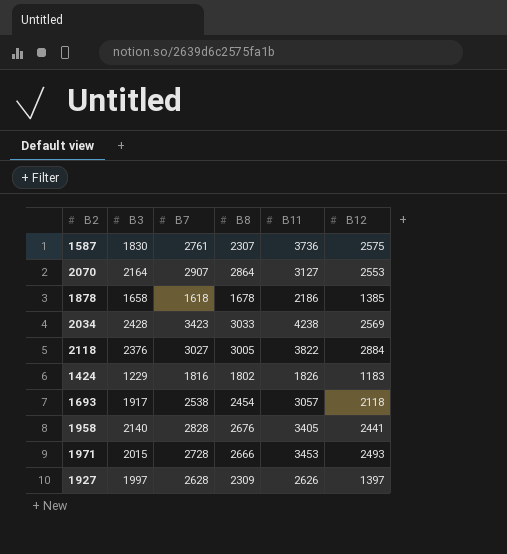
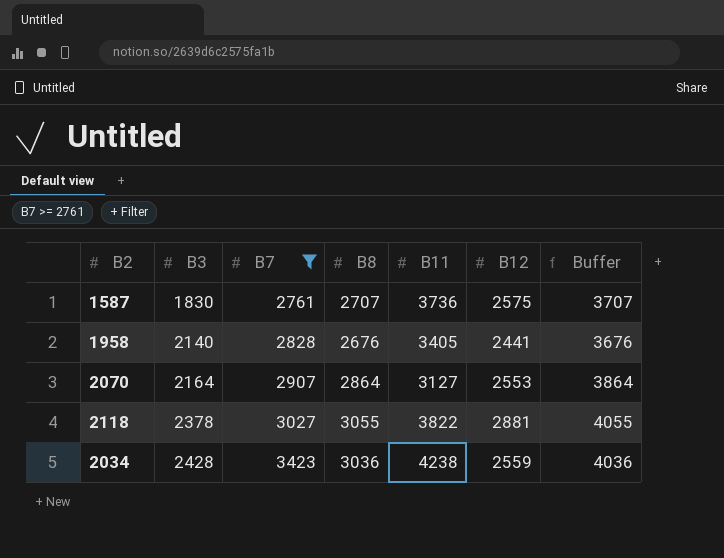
filter: none -> B7 >= 2761
row order: none -> B3 ascending
column Buffer | formula: none -> [B8] + 1000
1587 | B8: 2307 -> 2707
2118 | B3: 2376 -> 2378
2118 | B8: 3005 -> 3055
2118 | B12: 2884 -> 2881
2034 | B8: 3033 -> 3036
2034 | B12: 2569 -> 2559

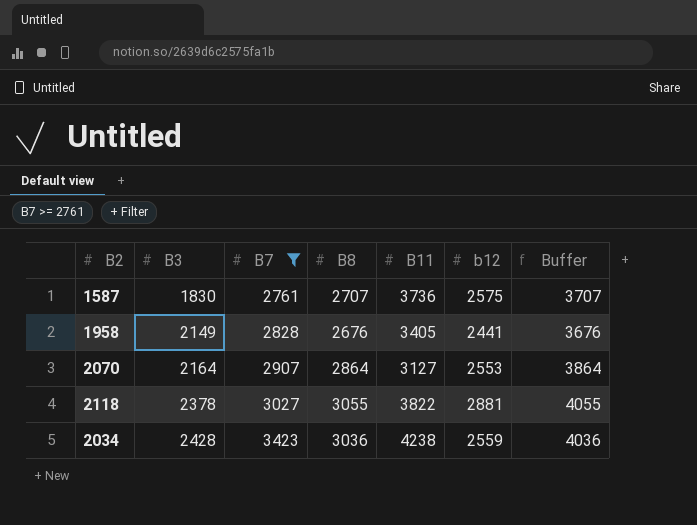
column name: B12 -> b12
1958 | B3: 2140 -> 2149

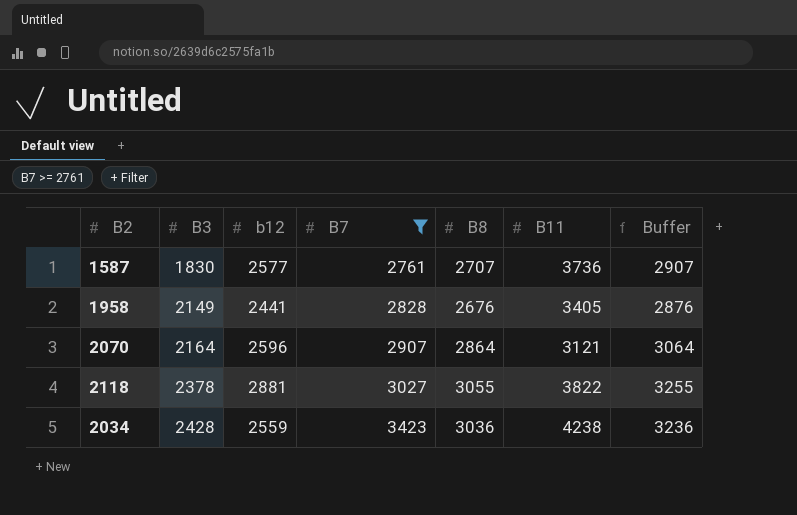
column b12 | position: 6 -> 3
column Buffer | formula: [B8] + 1000 -> [B8] + 200
1587 | b12: 2575 -> 2577
2070 | b12: 2553 -> 2596
2070 | B11: 3127 -> 3121

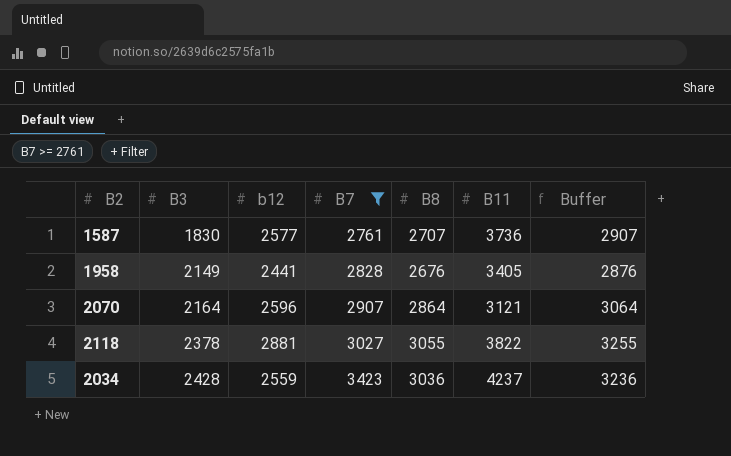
2034 | B11: 4238 -> 4237

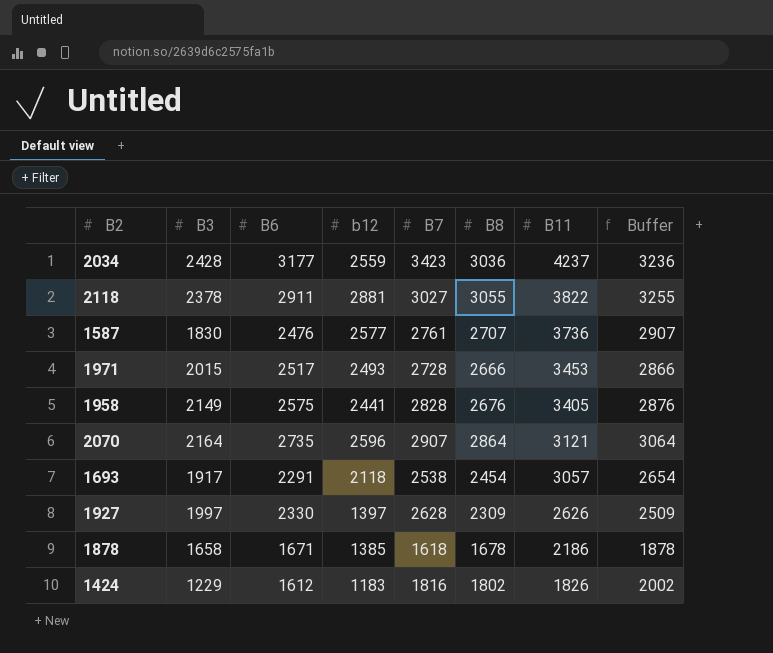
filter: B7 >= 2761 -> none
row order: B3 ascending -> B11 descending
column B6 | position: none -> 3

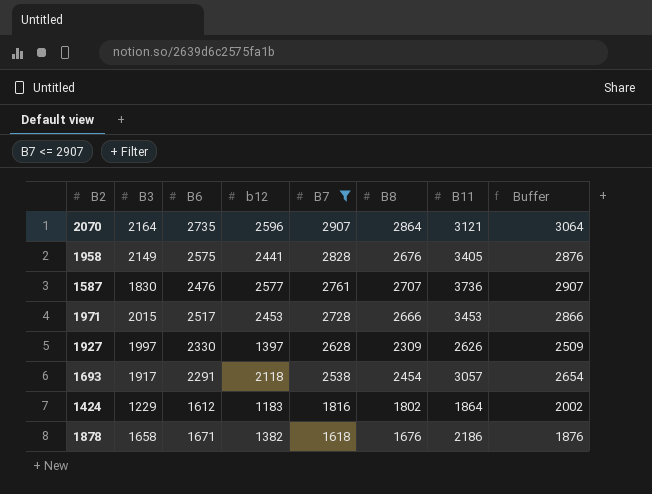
filter: none -> B7 <= 2907
row order: B11 descending -> B7 descending
1971 | b12: 2493 -> 2453
1424 | B11: 1826 -> 1864
1878 | b12: 1385 -> 1382
1878 | B8: 1678 -> 1676
1878 | Buffer: 1878 -> 1876

